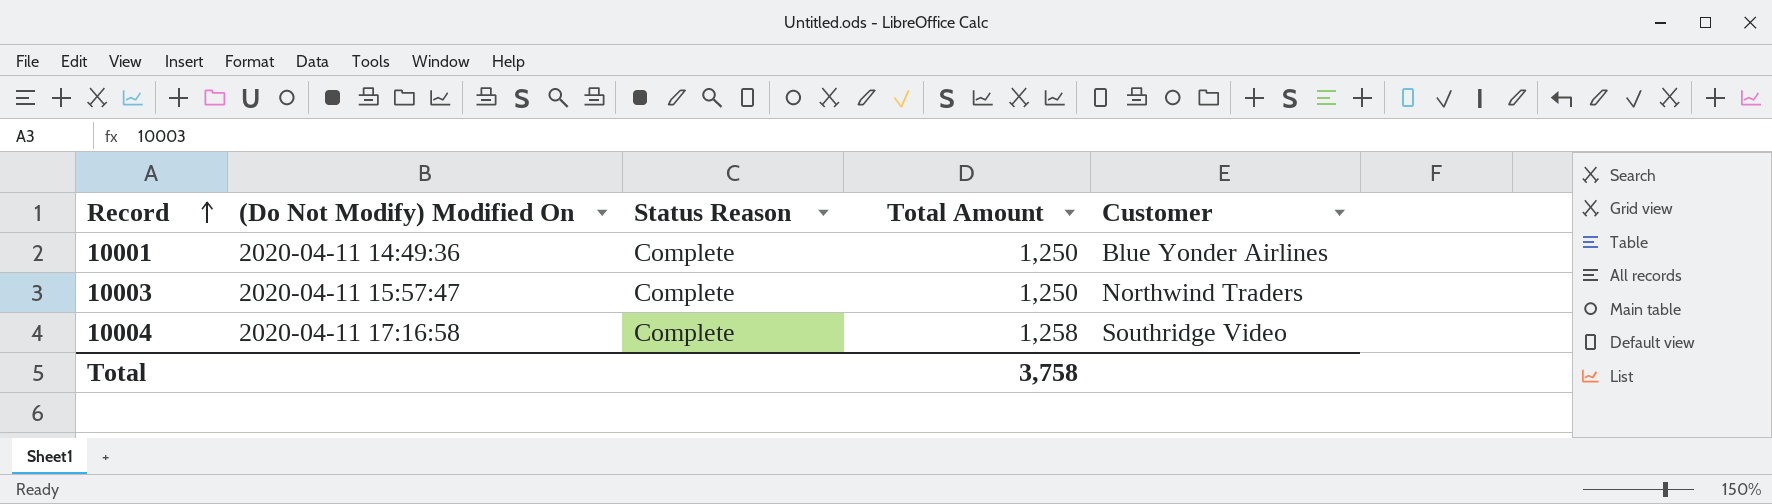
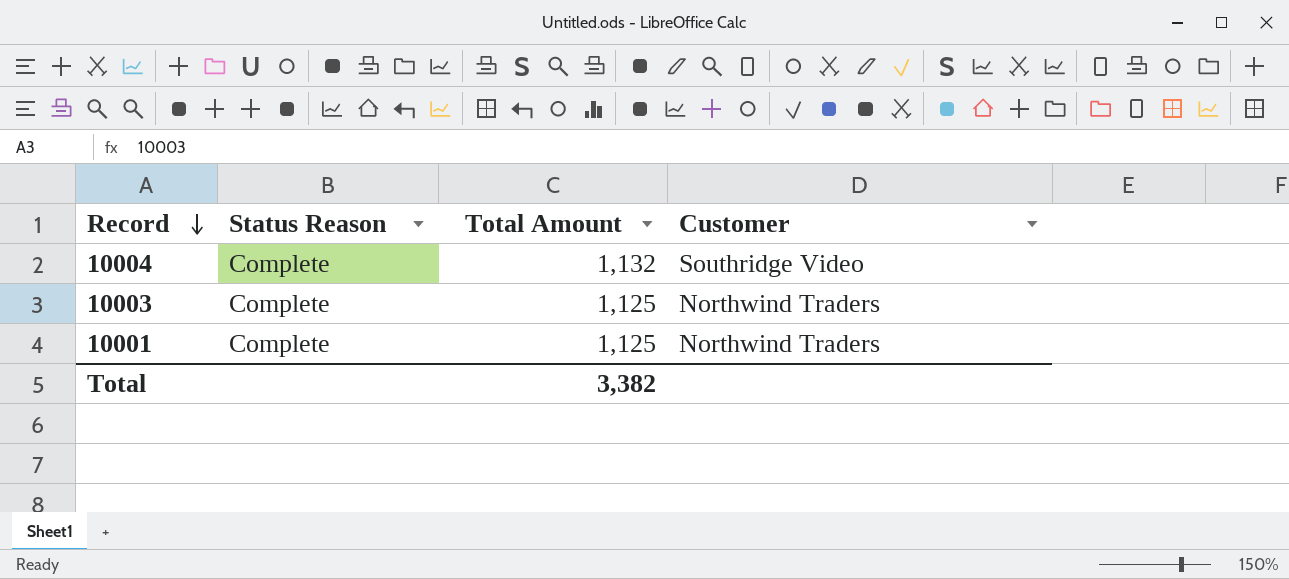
row order: Record ascending -> Record descending
column (Do Not Modify) Modified On | position: 2 -> none
10004 | Total Amount: 1,258 -> 1,132
10003 | Total Amount: 1,250 -> 1,125
10001 | Total Amount: 1,250 -> 1,125
10001 | Customer: Blue Yonder Airlines -> Northwind Traders
Total | Total Amount: 3,758 -> 3,382

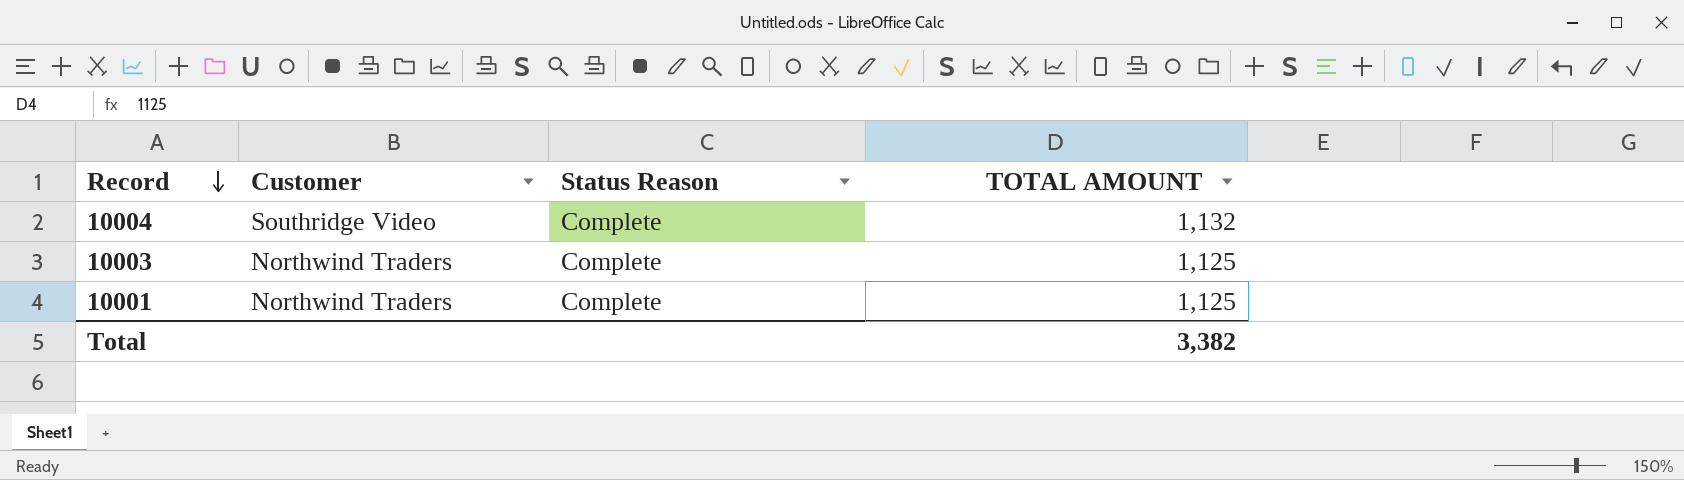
column Customer | position: 4 -> 2
column name: Total Amount -> TOTAL AMOUNT

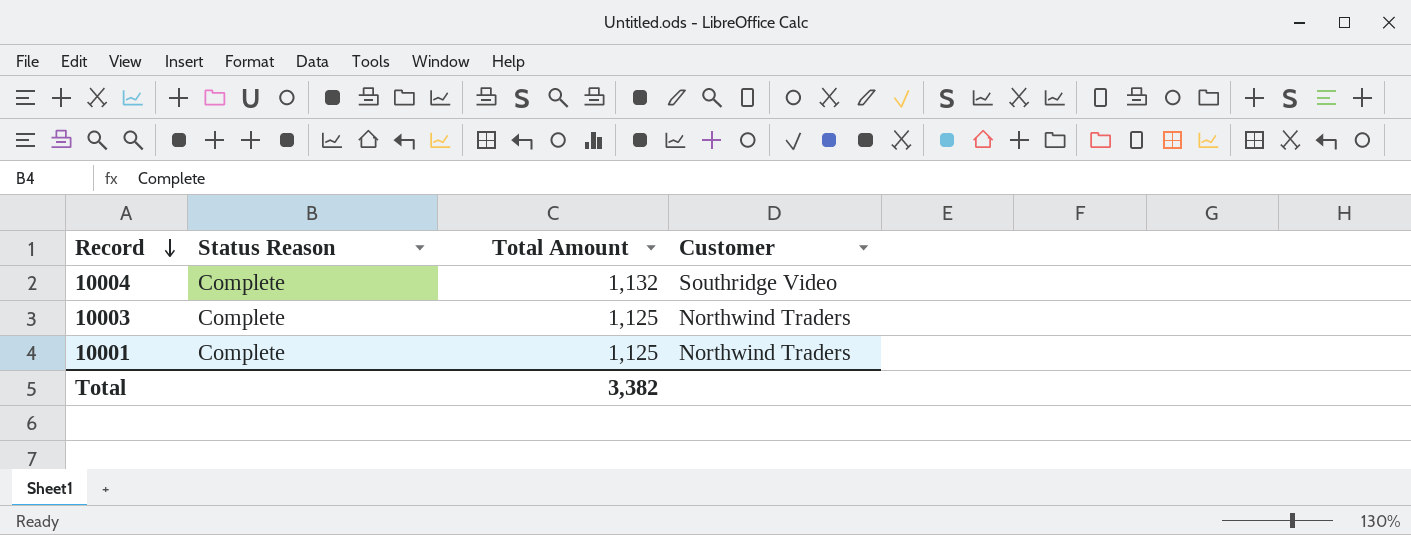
column name: TOTAL AMOUNT -> Total Amount
column Customer | position: 2 -> 4

